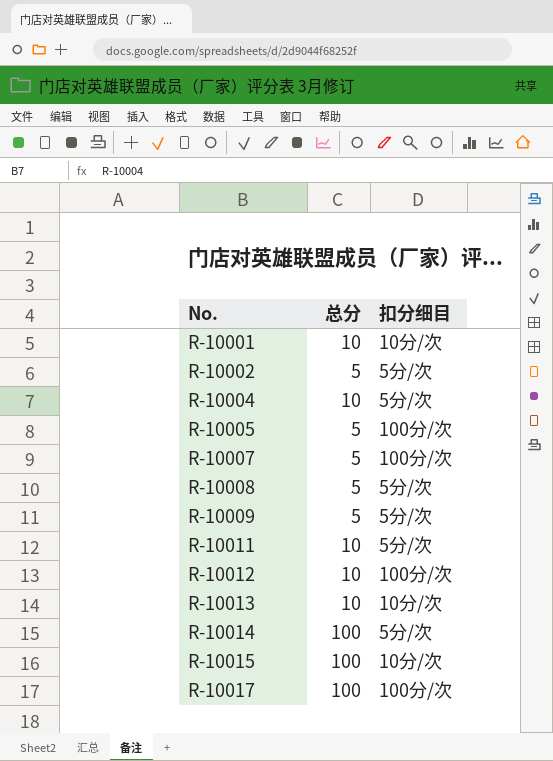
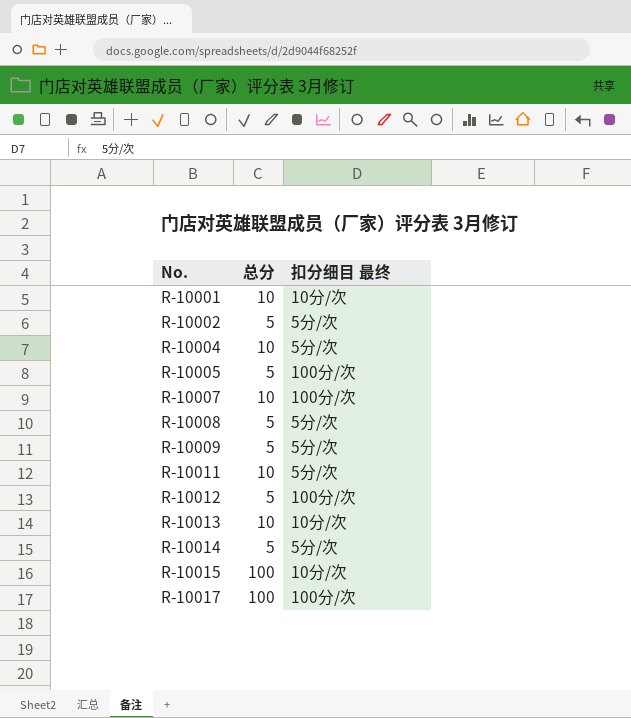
column name: 扣分细目 -> 扣分细目 最终
R-10007 | 总分: 5 -> 10
R-10012 | 总分: 10 -> 5
R-10014 | 总分: 100 -> 5

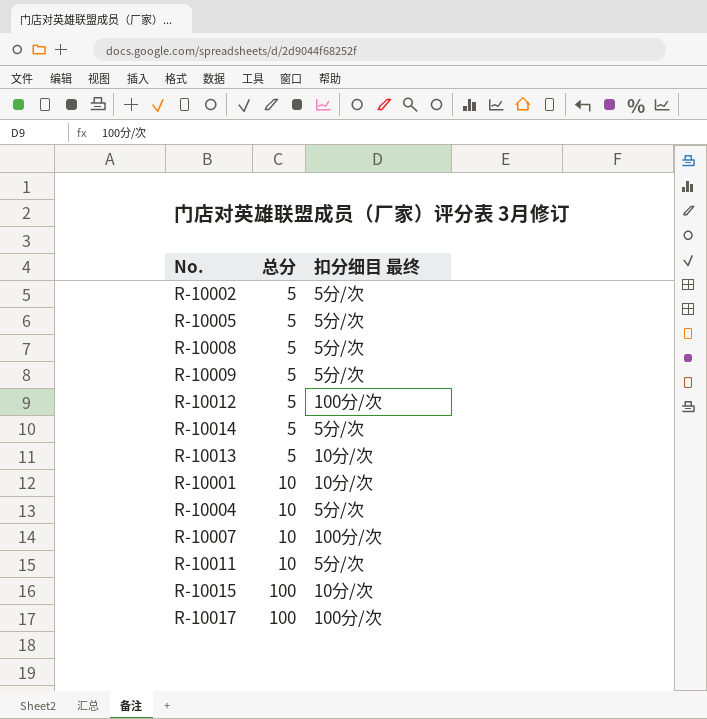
row order: No. ascending -> 总分 ascending
R-10005 | 扣分细目 最终: 100分/次 -> 5分/次
R-10013 | 总分: 10 -> 5

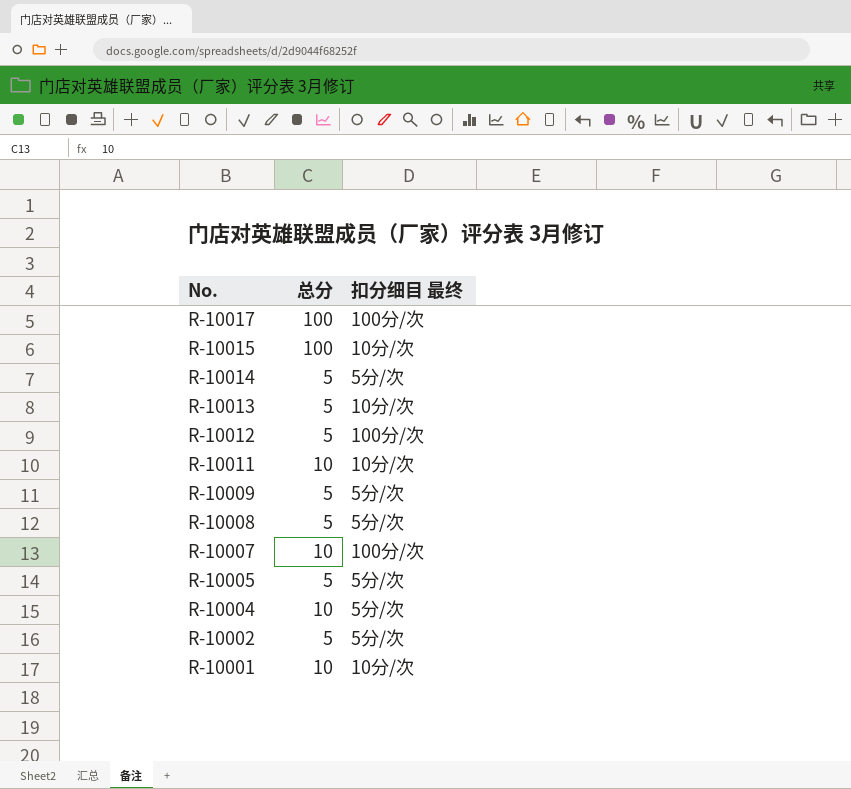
row order: 总分 ascending -> No. descending
R-10011 | 扣分细目 最终: 5分/次 -> 10分/次

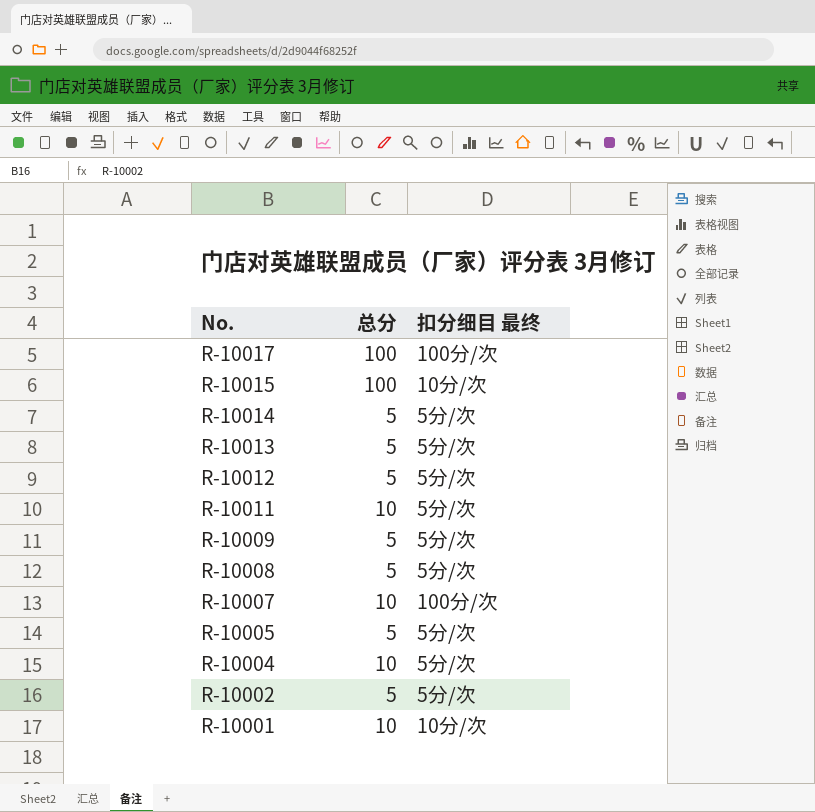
R-10013 | 扣分细目 最终: 10分/次 -> 5分/次
R-10012 | 扣分细目 最终: 100分/次 -> 5分/次
R-10011 | 扣分细目 最终: 10分/次 -> 5分/次

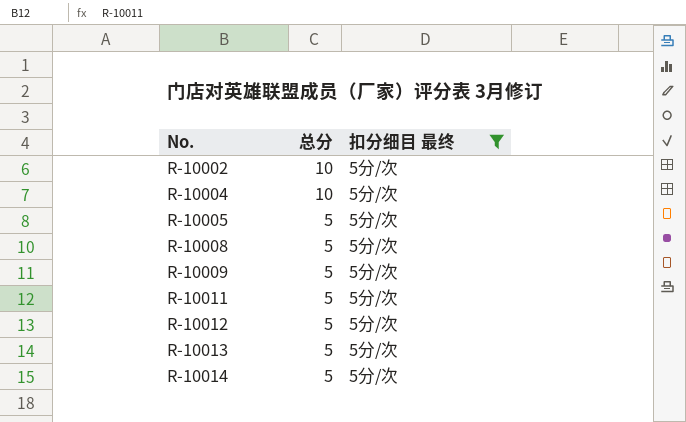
filter: none -> 扣分细目 最终 = 5分/次
row order: No. descending -> No. ascending
R-10002 | 总分: 5 -> 10
R-10011 | 总分: 10 -> 5

